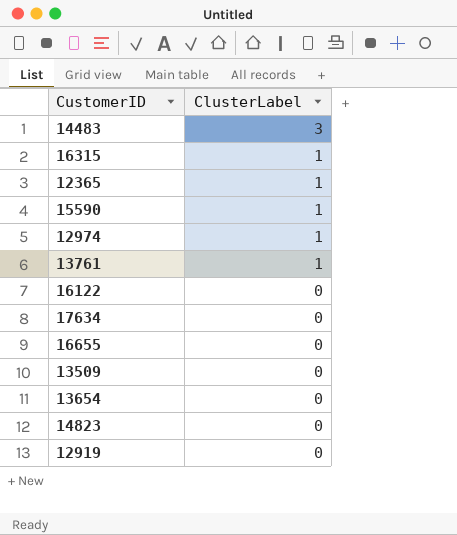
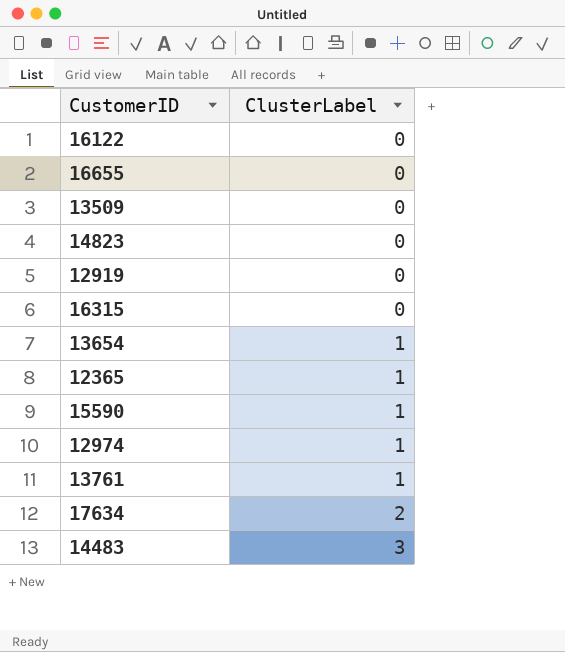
row order: ClusterLabel descending -> ClusterLabel ascending
16315 | ClusterLabel: 1 -> 0
13654 | ClusterLabel: 0 -> 1
17634 | ClusterLabel: 0 -> 2

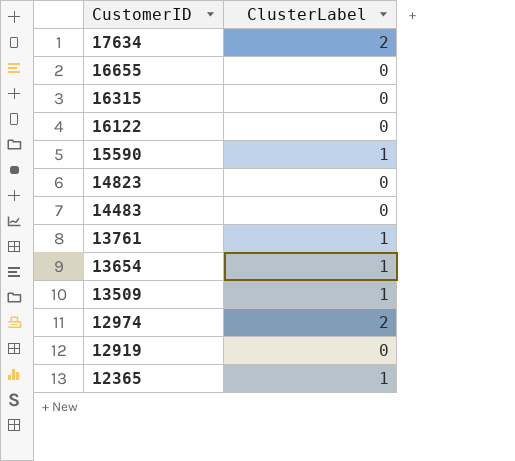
row order: ClusterLabel ascending -> CustomerID descending
14483 | ClusterLabel: 3 -> 0
13509 | ClusterLabel: 0 -> 1
12974 | ClusterLabel: 1 -> 2

